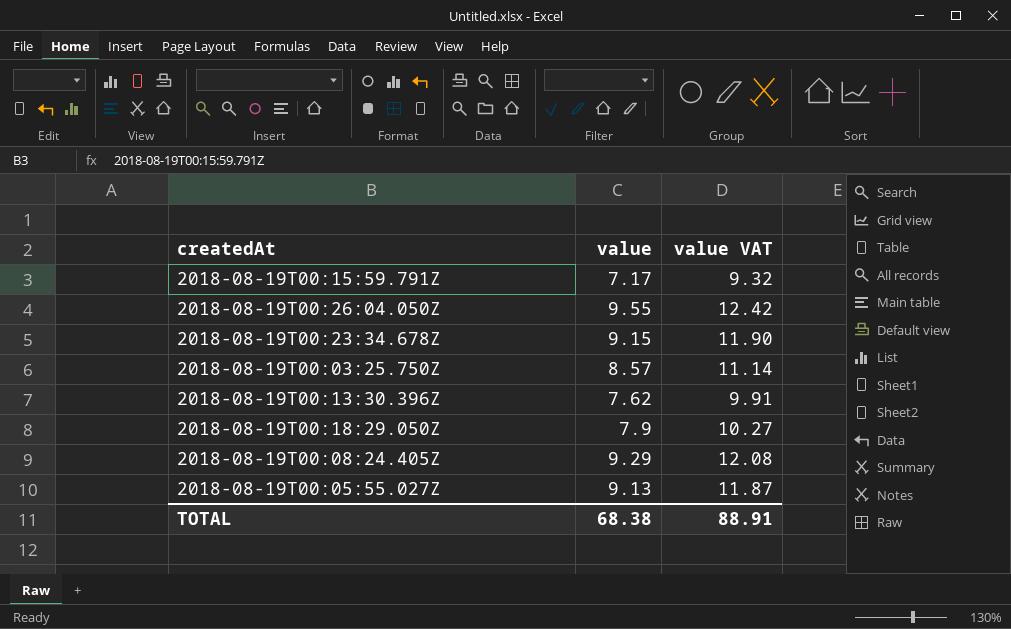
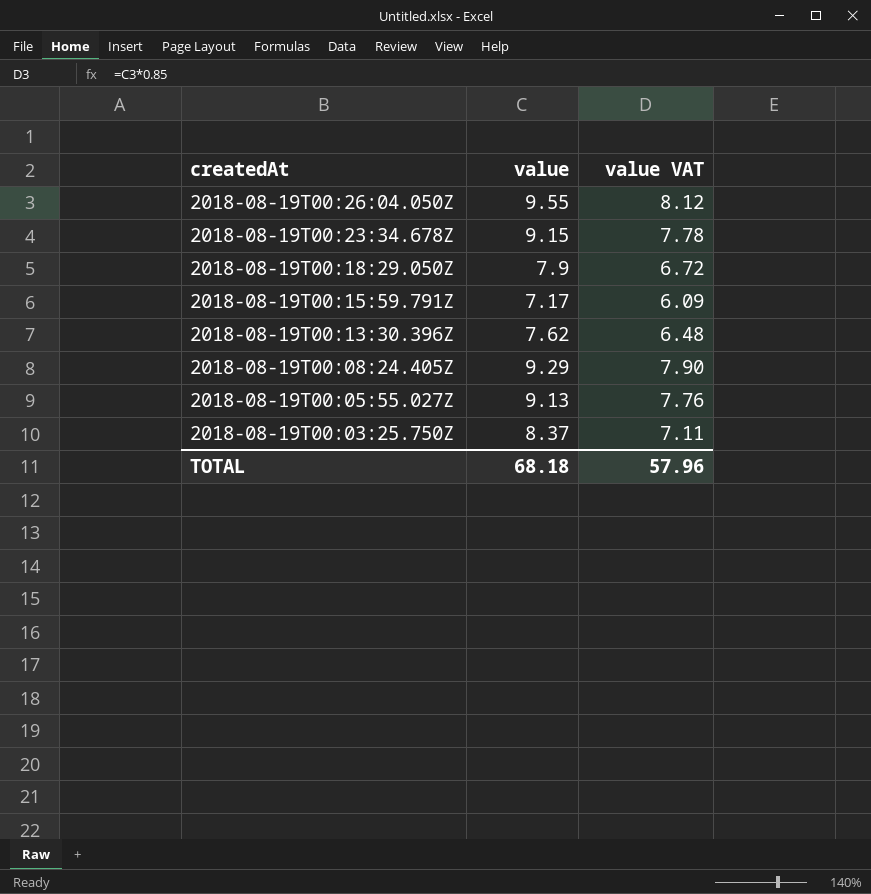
row order: none -> createdAt descending
column value VAT | formula: [value] * 1.3 -> [value] * 0.85
2018-08-19T00:03:25.750Z | value: 8.57 -> 8.37
TOTAL | value: 68.38 -> 68.18
TOTAL | value VAT: 88.91 -> 57.96

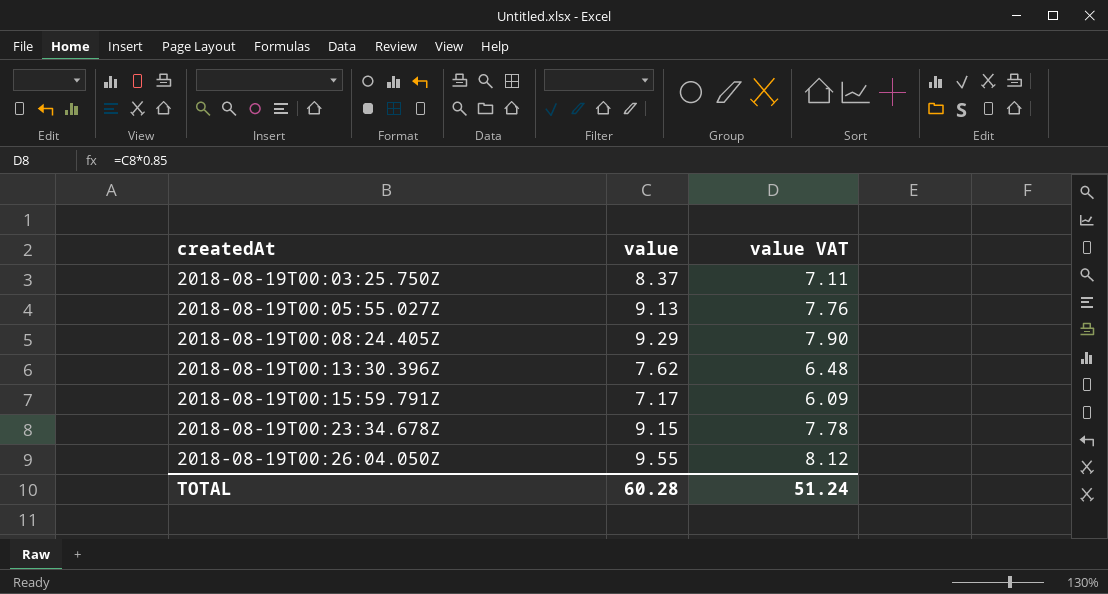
row order: createdAt descending -> createdAt ascending
row 2018-08-19T00:18:29.050Z: 7.9 | 6.72 -> none
TOTAL | value: 68.18 -> 60.28
TOTAL | value VAT: 57.96 -> 51.24

